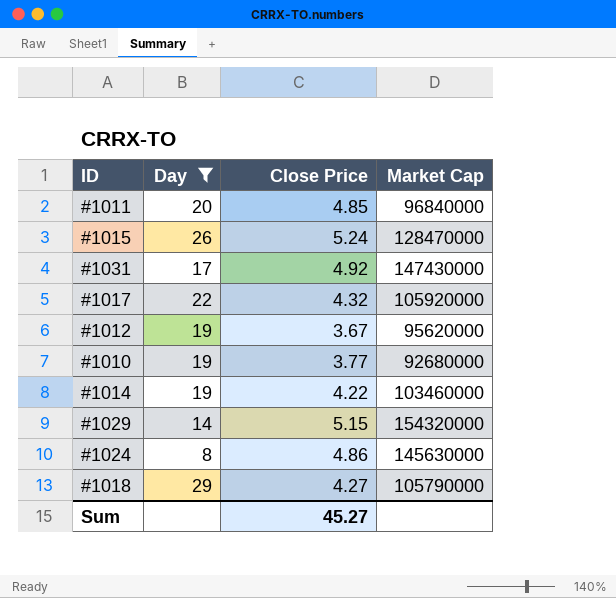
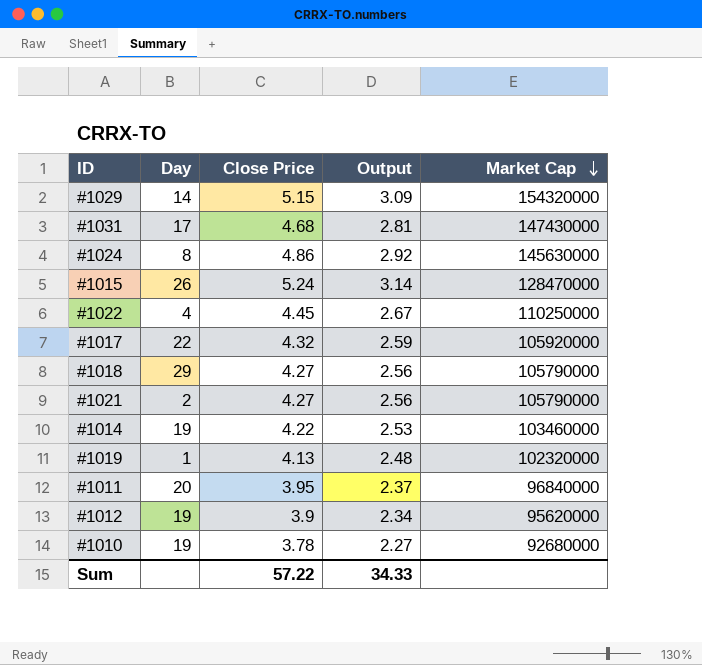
filter: Day >= 8 -> none
row order: none -> Market Cap descending
column Output | formula: none -> [Close Price] * 0.6
#1031 | Close Price: 4.92 -> 4.68
#1011 | Close Price: 4.85 -> 3.95
#1012 | Close Price: 3.67 -> 3.9
#1010 | Close Price: 3.77 -> 3.78
Sum | Close Price: 45.27 -> 57.22

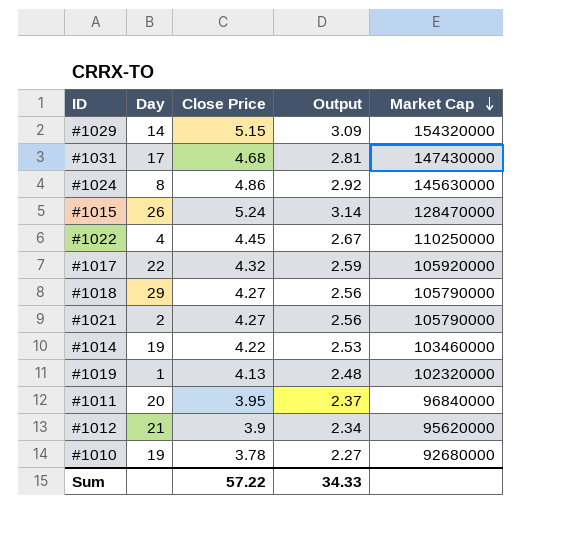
#1012 | Day: 19 -> 21

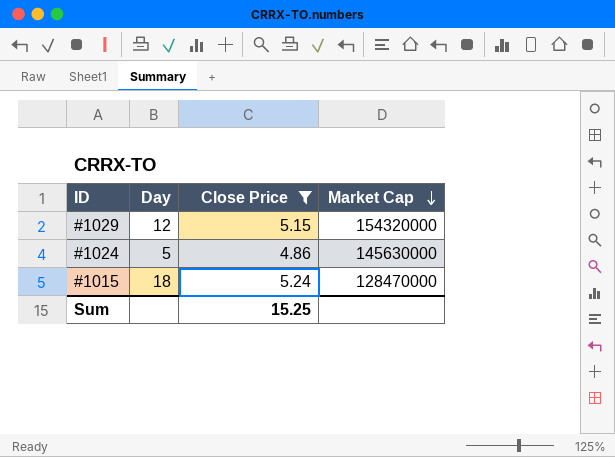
filter: none -> Close Price >= 4.86
column Output | formula: [Close Price] * 0.6 -> none
#1029 | Day: 14 -> 12
#1024 | Day: 8 -> 5
#1015 | Day: 26 -> 18
Sum | Close Price: 57.22 -> 15.25

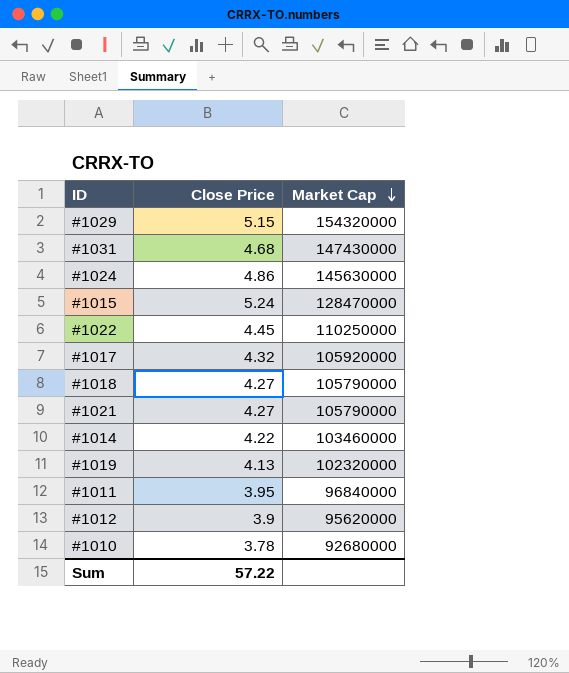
filter: Close Price >= 4.86 -> none
column Day | position: 2 -> none
Sum | Close Price: 15.25 -> 57.22

